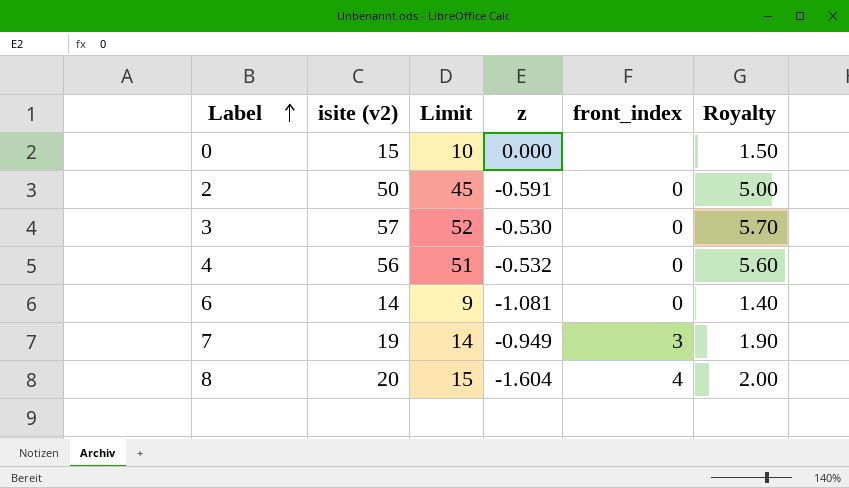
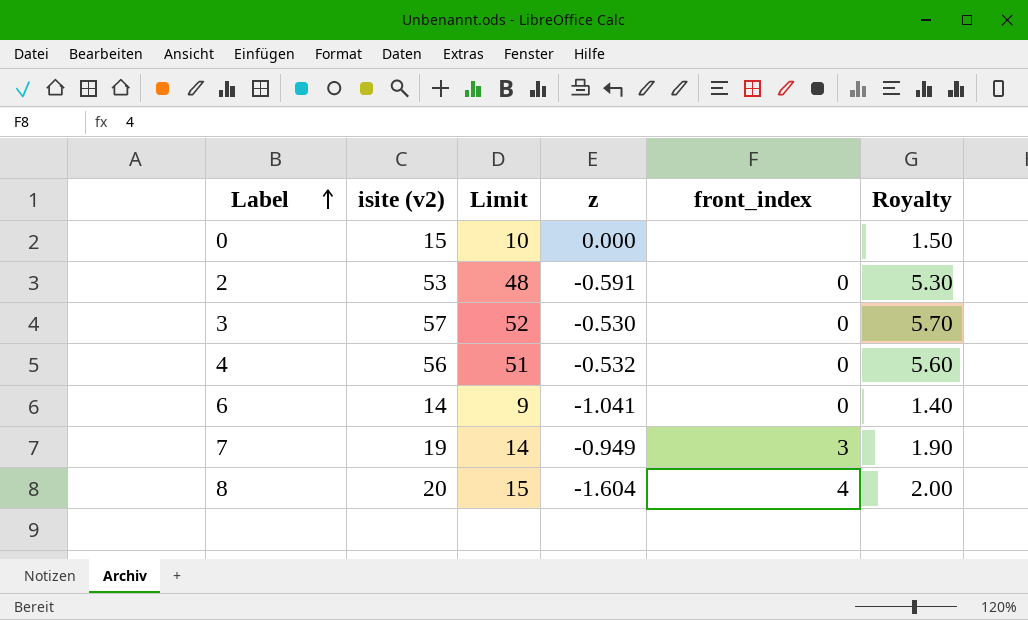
2 | isite (v2): 50 -> 53
2 | Limit: 45 -> 48
2 | Royalty: 5.00 -> 5.30
6 | z: -1.081 -> -1.041

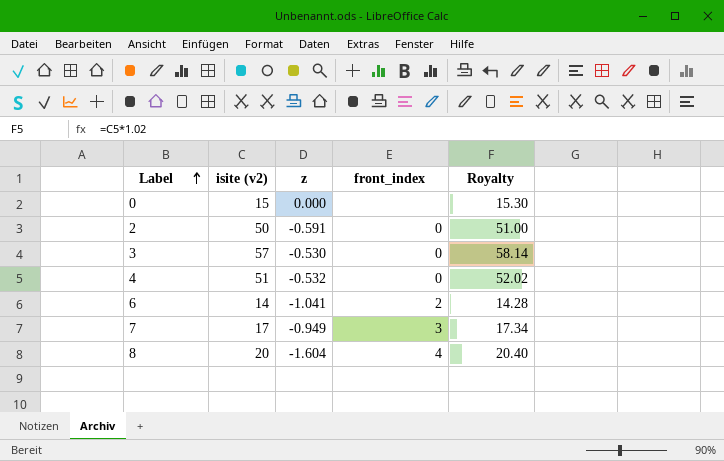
column Limit | formula: [isite (v2)] - 5 -> none
column Royalty | formula: [isite (v2)] * 0.1 -> [isite (v2)] * 1.02
2 | isite (v2): 53 -> 50
4 | isite (v2): 56 -> 51
6 | front_index: 0 -> 2
7 | isite (v2): 19 -> 17

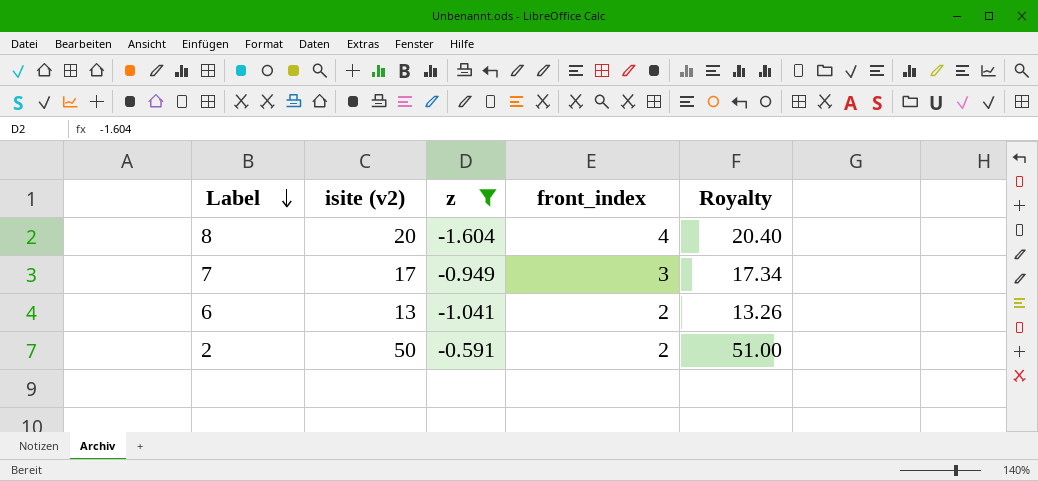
filter: none -> z <= -0.591
row order: Label ascending -> Label descending
6 | isite (v2): 14 -> 13
6 | Royalty: 14.28 -> 13.26
2 | front_index: 0 -> 2

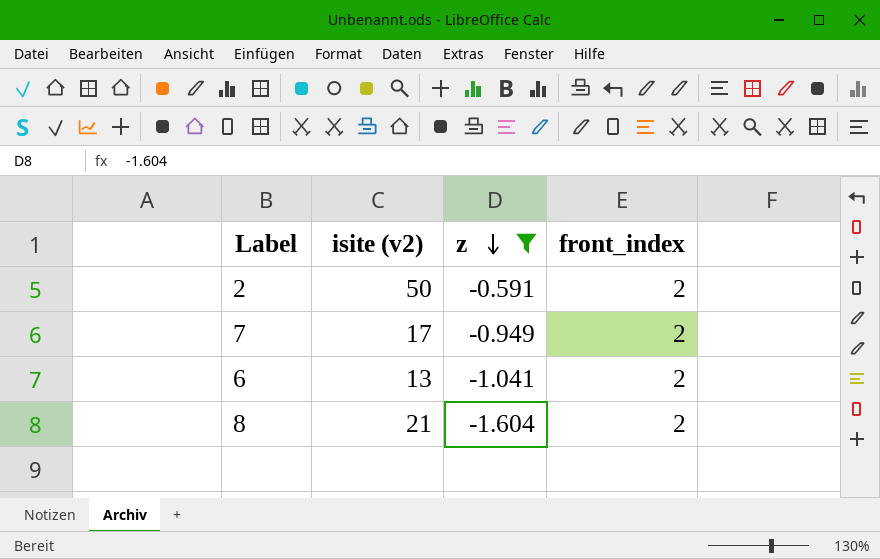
row order: Label descending -> z descending
column Royalty | formula: [isite (v2)] * 1.02 -> none
7 | front_index: 3 -> 2
8 | isite (v2): 20 -> 21
8 | front_index: 4 -> 2

